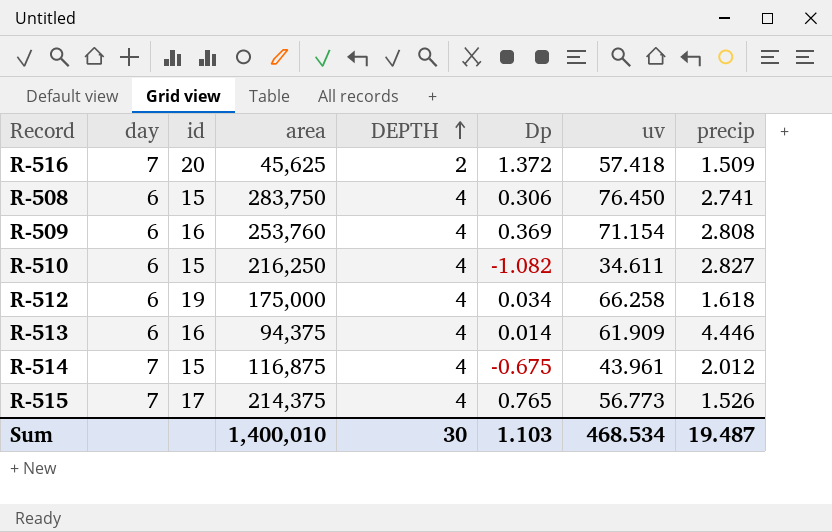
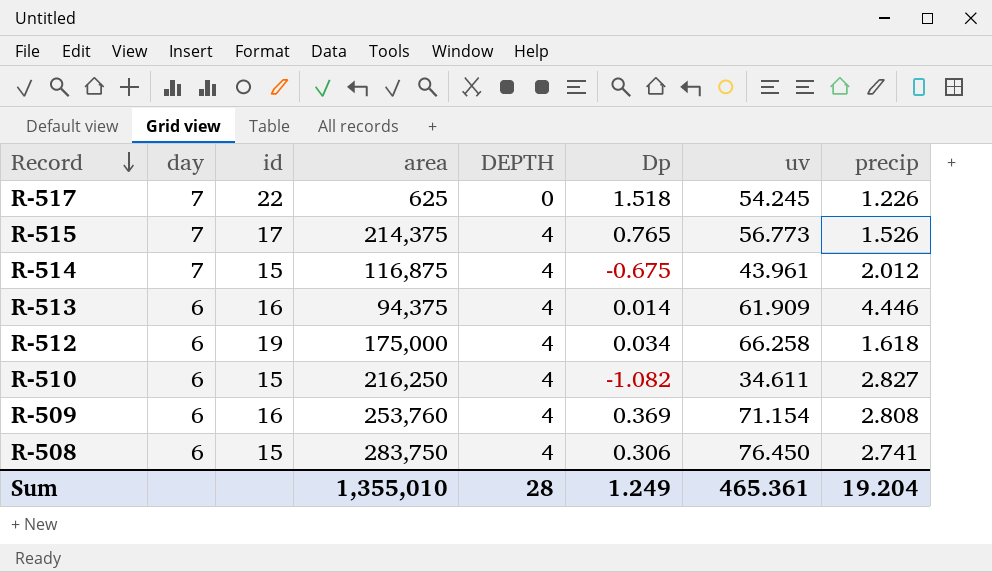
row order: DEPTH ascending -> Record descending
row R-516: 7 | 20 | 45,625 | 2 | 1.372 | 57.418 | 1.509 -> none
row R-517: none -> 7 | 22 | 625 | 0 | 1.518 | 54.245 | 1.226
Sum | area: 1,400,010 -> 1,355,010
Sum | DEPTH: 30 -> 28
Sum | Dp: 1.103 -> 1.249
Sum | uv: 468.534 -> 465.361
Sum | precip: 19.487 -> 19.204

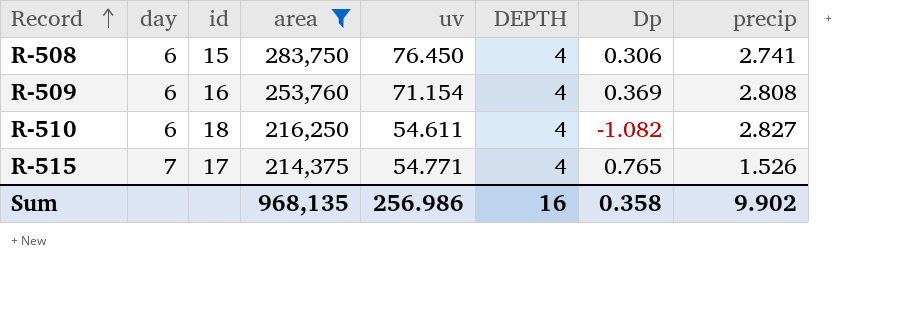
filter: none -> area >= 214,375
row order: Record descending -> Record ascending
column uv | position: 7 -> 5
R-510 | id: 15 -> 18
R-510 | uv: 34.611 -> 54.611
R-515 | uv: 56.773 -> 54.771
Sum | area: 1,355,010 -> 968,135
Sum | uv: 465.361 -> 256.986
Sum | DEPTH: 28 -> 16
Sum | Dp: 1.249 -> 0.358
Sum | precip: 19.204 -> 9.902

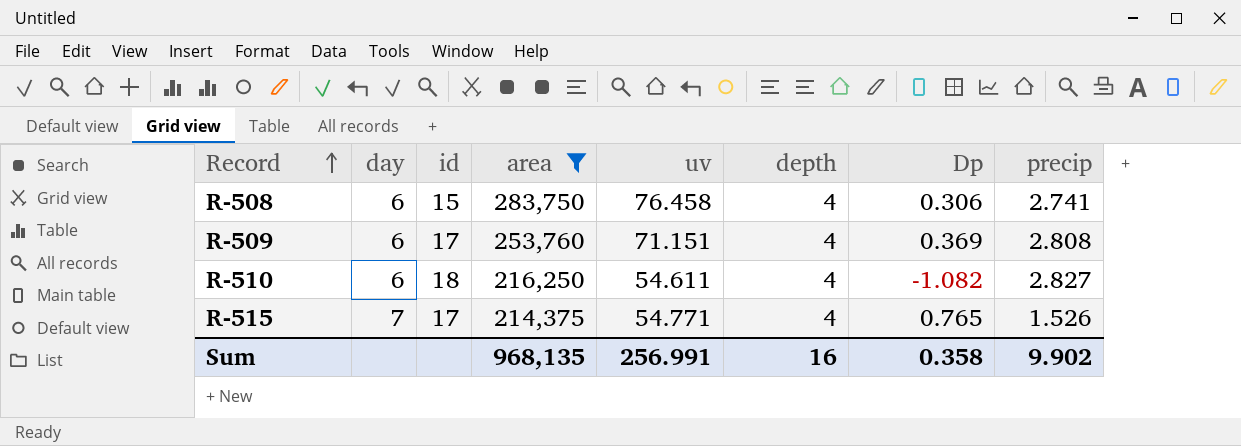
column name: DEPTH -> depth
R-508 | uv: 76.450 -> 76.458
R-509 | id: 16 -> 17
R-509 | uv: 71.154 -> 71.151
Sum | uv: 256.986 -> 256.991

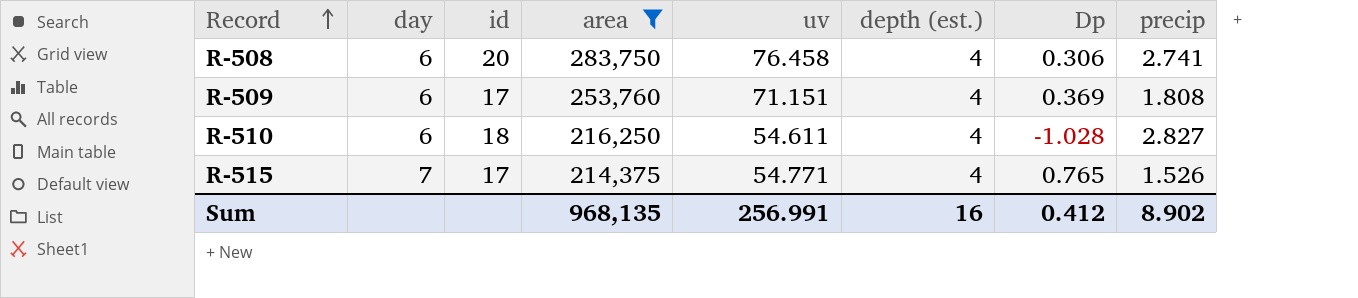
column name: depth -> depth (est.)
R-508 | id: 15 -> 20
R-509 | precip: 2.808 -> 1.808
R-510 | Dp: -1.082 -> -1.028
Sum | Dp: 0.358 -> 0.412
Sum | precip: 9.902 -> 8.902

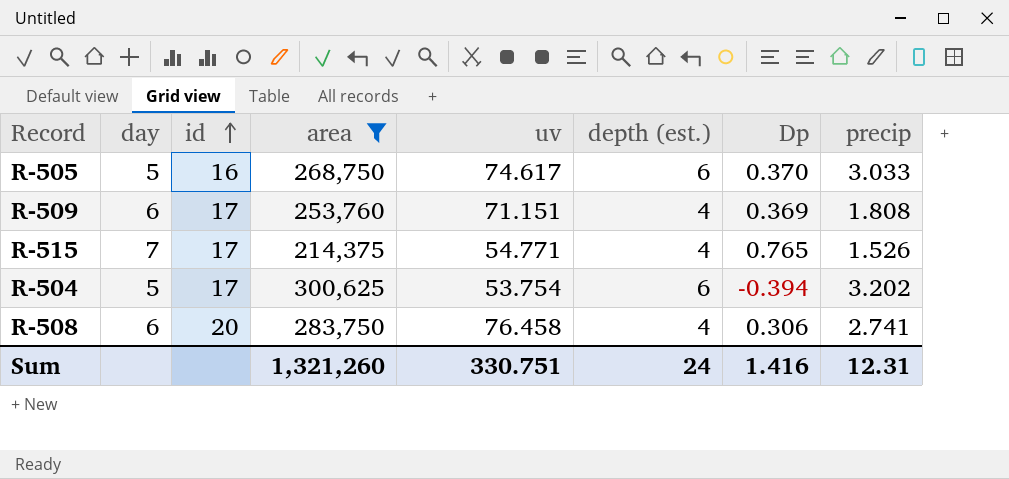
row order: Record ascending -> id ascending
row R-510: 6 | 18 | 216,250 | 54.611 | 4 | -1.028 | 2.827 -> none
row R-505: none -> 5 | 16 | 268,750 | 74.617 | 6 | 0.370 | 3.033
row R-504: none -> 5 | 17 | 300,625 | 53.754 | 6 | -0.394 | 3.202
Sum | area: 968,135 -> 1,321,260
Sum | uv: 256.991 -> 330.751
Sum | depth (est.): 16 -> 24
Sum | Dp: 0.412 -> 1.416
Sum | precip: 8.902 -> 12.31

